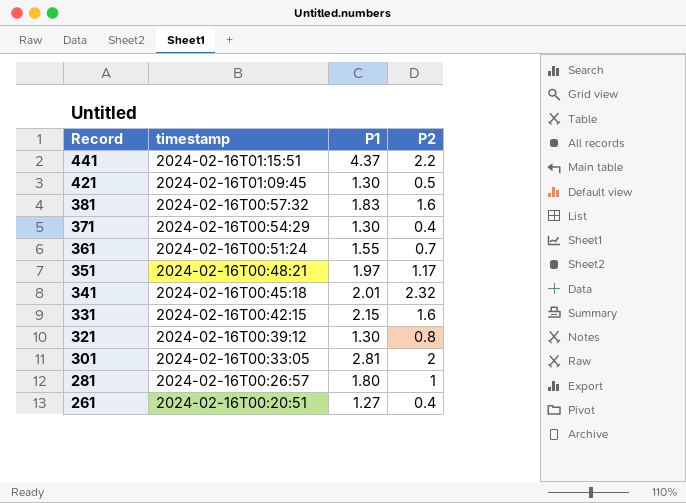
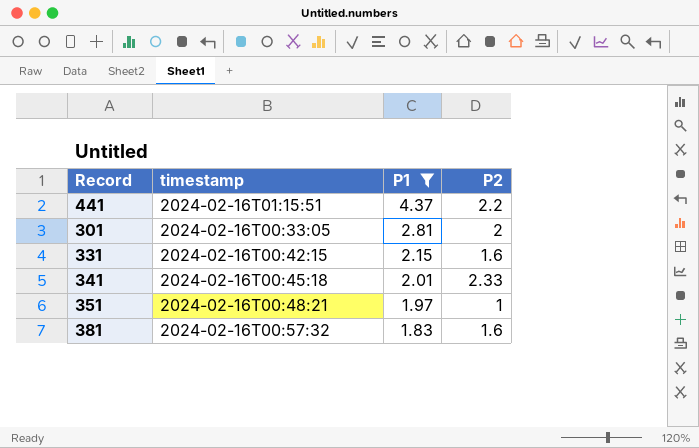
filter: none -> P1 >= 1.83
row order: Record descending -> P1 descending
341 | P2: 2.32 -> 2.33
351 | P2: 1.17 -> 1

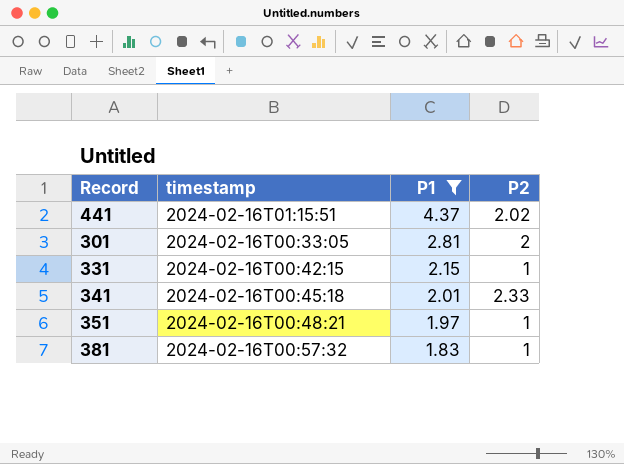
441 | P2: 2.2 -> 2.02
331 | P2: 1.6 -> 1
381 | P2: 1.6 -> 1

